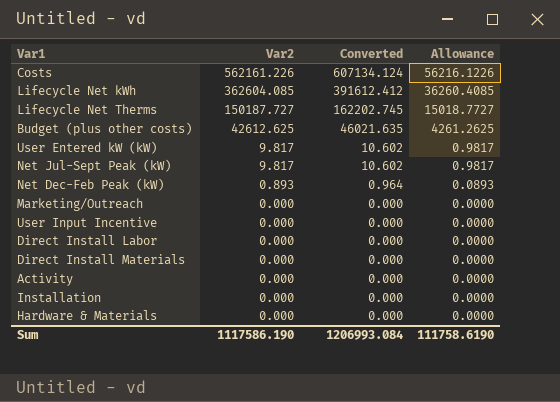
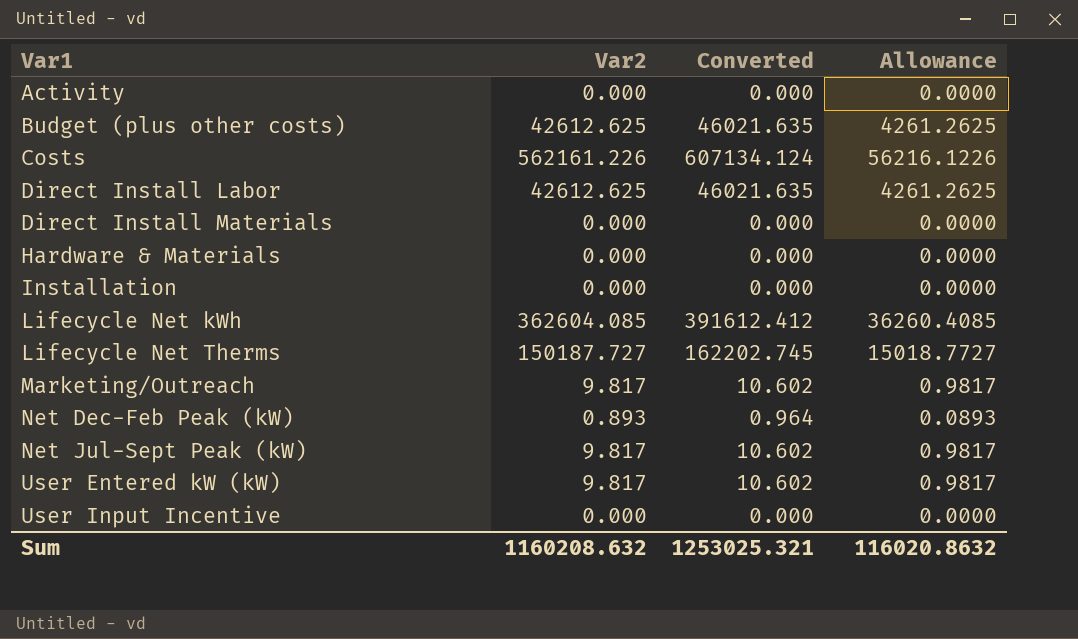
row order: Var2 descending -> Var1 ascending
Direct Install Labor | Var2: 0.000 -> 42612.625
Direct Install Labor | Converted: 0.000 -> 46021.635
Direct Install Labor | Allowance: 0.0000 -> 4261.2625
Marketing/Outreach | Var2: 0.000 -> 9.817
Marketing/Outreach | Converted: 0.000 -> 10.602
Marketing/Outreach | Allowance: 0.0000 -> 0.9817
Sum | Var2: 1117586.190 -> 1160208.632
Sum | Converted: 1206993.084 -> 1253025.321
Sum | Allowance: 111758.6190 -> 116020.8632

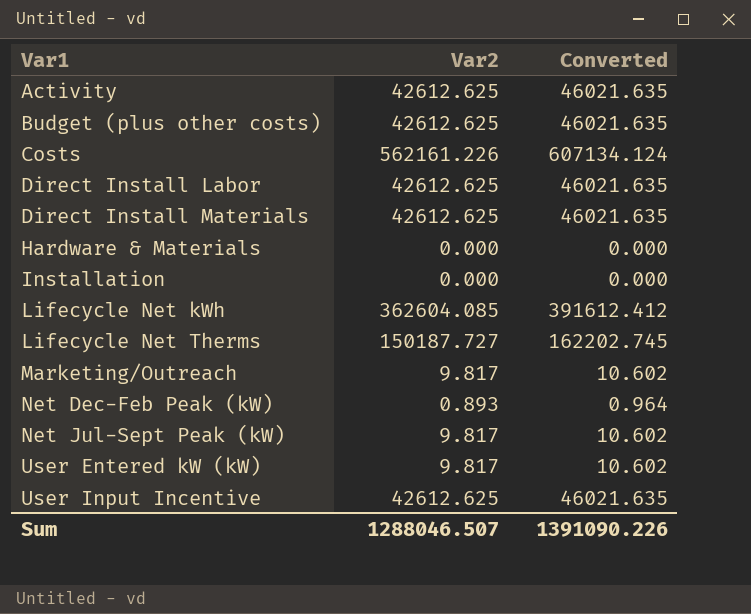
column Allowance | formula: [Var2] * 0.1 -> none
Activity | Var2: 0.000 -> 42612.625
Activity | Converted: 0.000 -> 46021.635
Direct Install Materials | Var2: 0.000 -> 42612.625
Direct Install Materials | Converted: 0.000 -> 46021.635
User Input Incentive | Var2: 0.000 -> 42612.625
User Input Incentive | Converted: 0.000 -> 46021.635
Sum | Var2: 1160208.632 -> 1288046.507
Sum | Converted: 1253025.321 -> 1391090.226

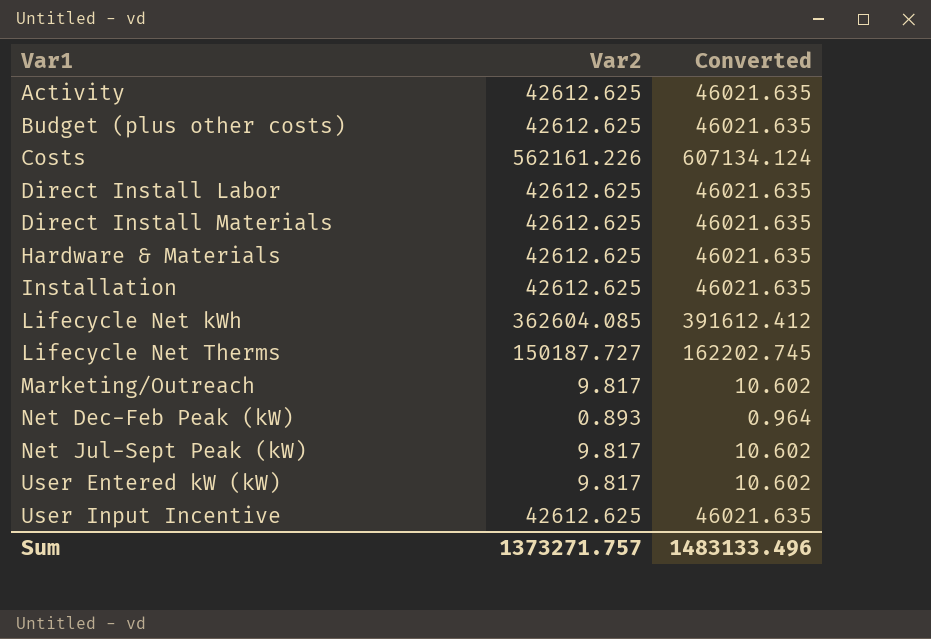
Hardware & Materials | Var2: 0.000 -> 42612.625
Hardware & Materials | Converted: 0.000 -> 46021.635
Installation | Var2: 0.000 -> 42612.625
Installation | Converted: 0.000 -> 46021.635
Sum | Var2: 1288046.507 -> 1373271.757
Sum | Converted: 1391090.226 -> 1483133.496

